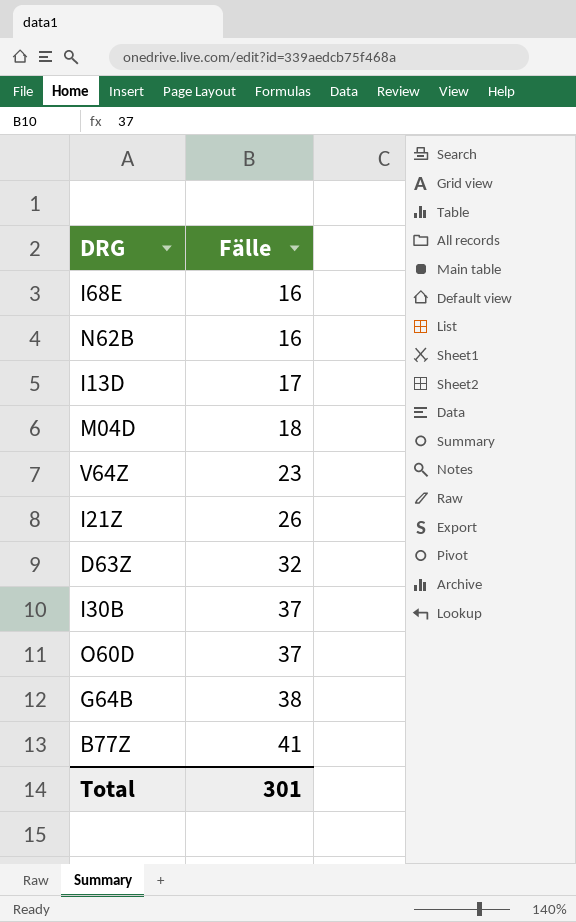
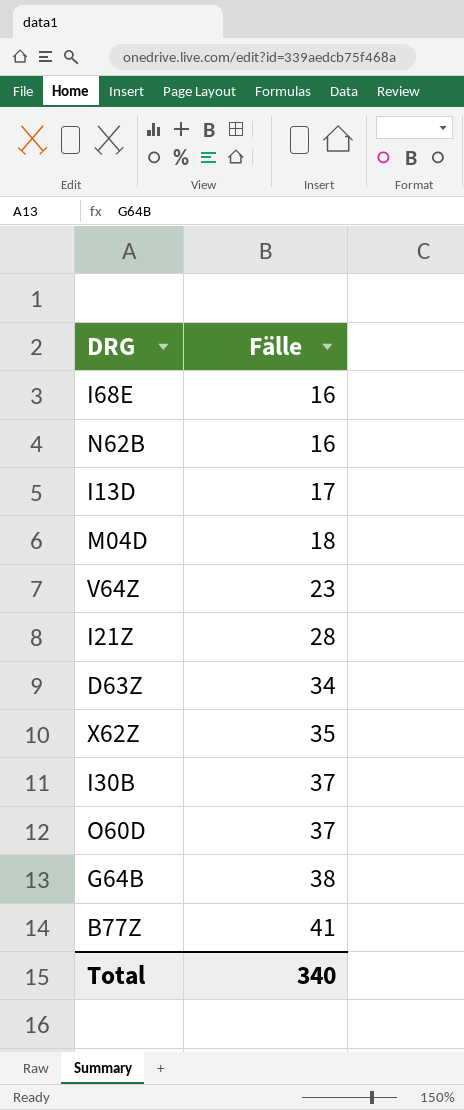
I21Z | Fälle: 26 -> 28
D63Z | Fälle: 32 -> 34
row X62Z: none -> 35
Total | Fälle: 301 -> 340

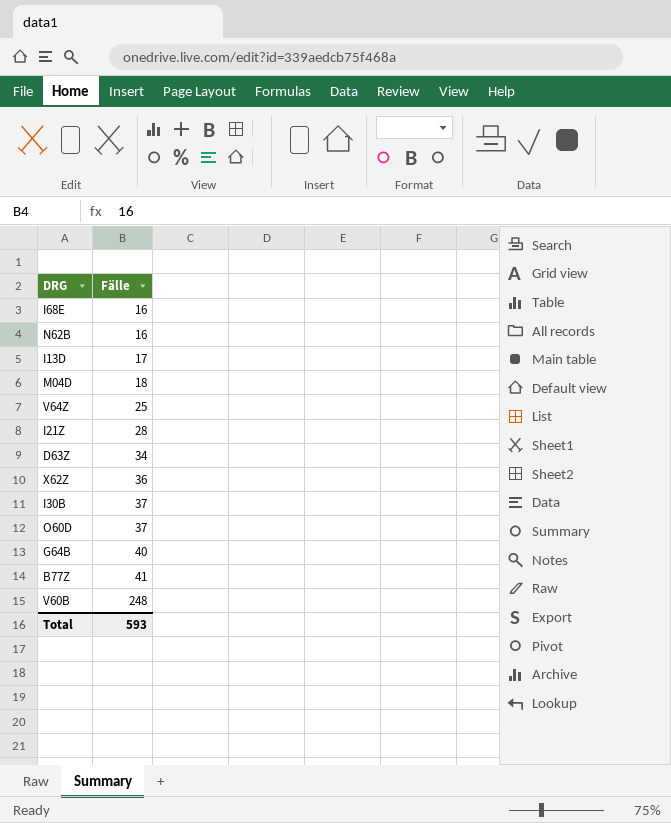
V64Z | Fälle: 23 -> 25
X62Z | Fälle: 35 -> 36
G64B | Fälle: 38 -> 40
row V60B: none -> 248
Total | Fälle: 340 -> 593

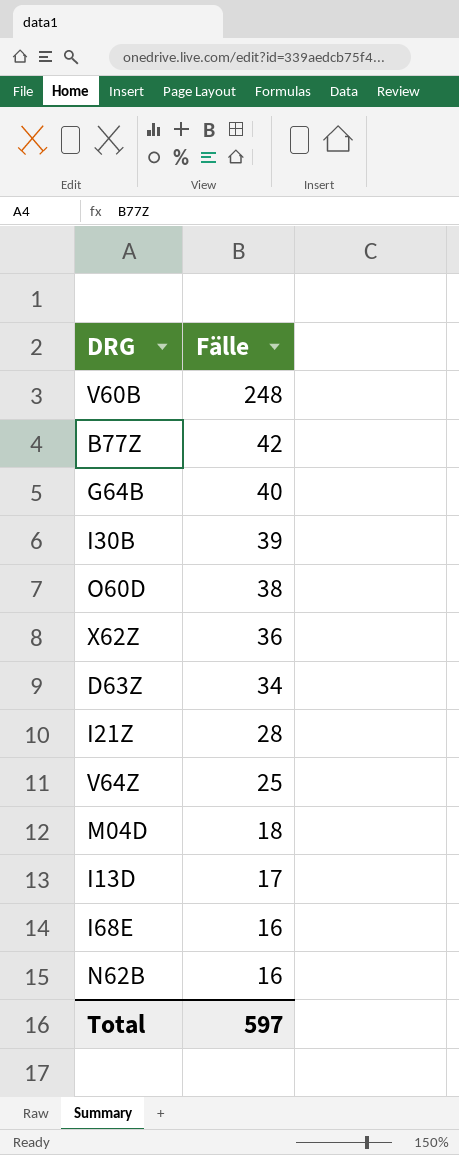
row order: Fälle ascending -> Fälle descending
B77Z | Fälle: 41 -> 42
I30B | Fälle: 37 -> 39
O60D | Fälle: 37 -> 38
Total | Fälle: 593 -> 597

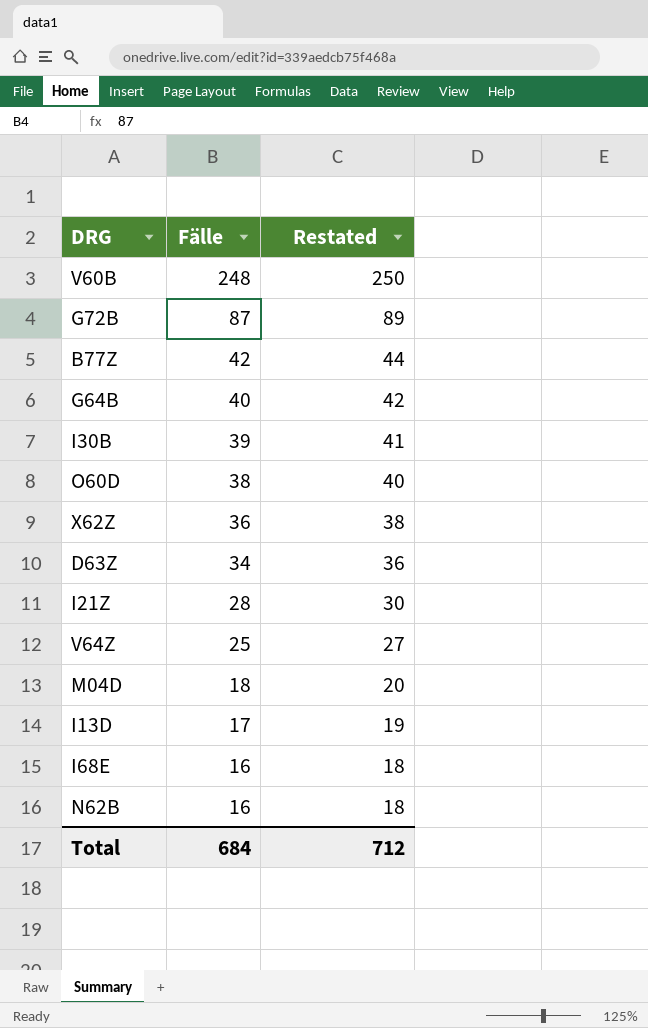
column Restated | formula: none -> [Fälle] + 2
row G72B: none -> 87 | 89
Total | Fälle: 597 -> 684

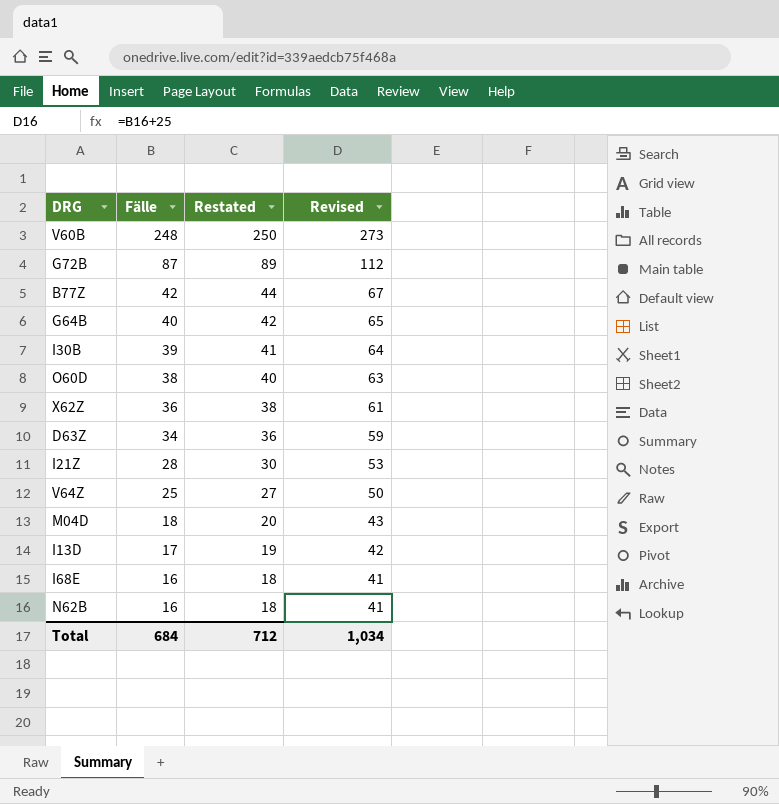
column Revised | formula: none -> [Fälle] + 25

